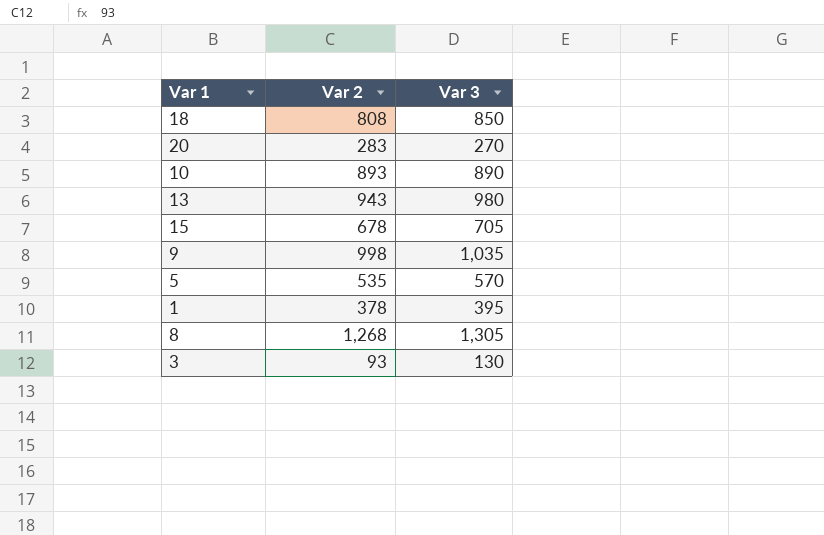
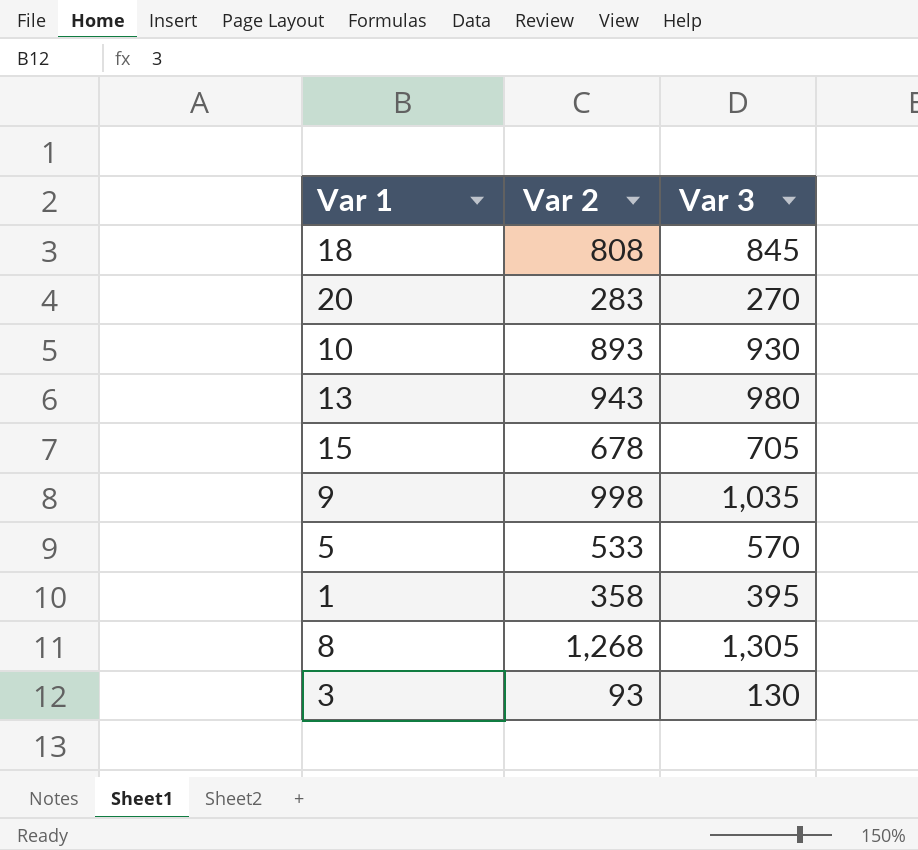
18 | Var 3: 850 -> 845
10 | Var 3: 890 -> 930
5 | Var 2: 535 -> 533
1 | Var 2: 378 -> 358

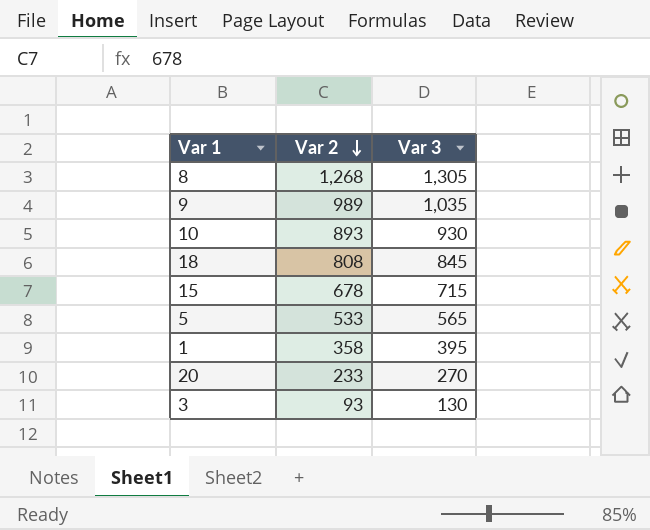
row order: none -> Var 2 descending
row 13: 943 | 980 -> none
9 | Var 2: 998 -> 989
15 | Var 3: 705 -> 715
5 | Var 3: 570 -> 565
20 | Var 2: 283 -> 233

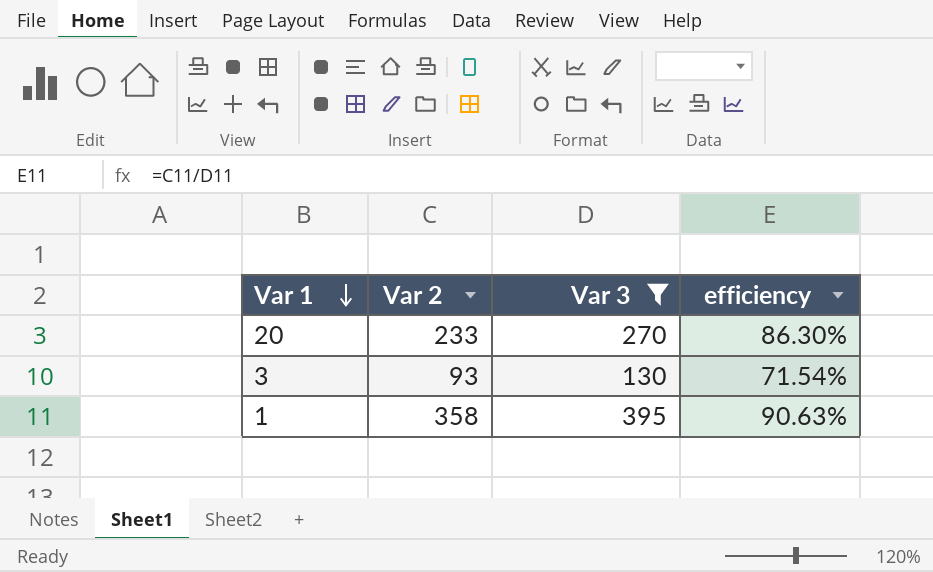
filter: none -> Var 3 <= 395
row order: Var 2 descending -> Var 1 descending
column efficiency | formula: none -> [Var 2] / [Var 3]

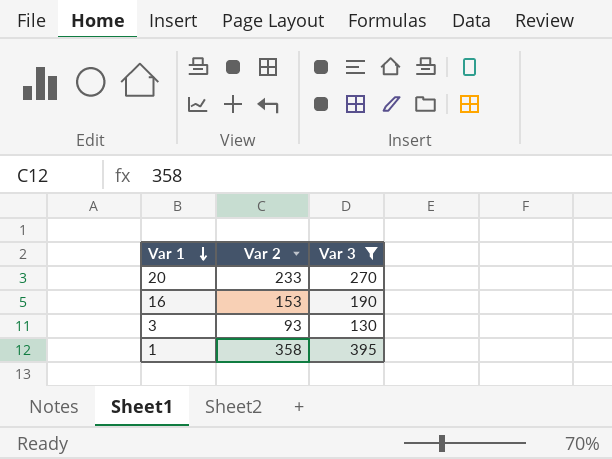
column efficiency | formula: [Var 2] / [Var 3] -> none
row 16: none -> 153 | 190

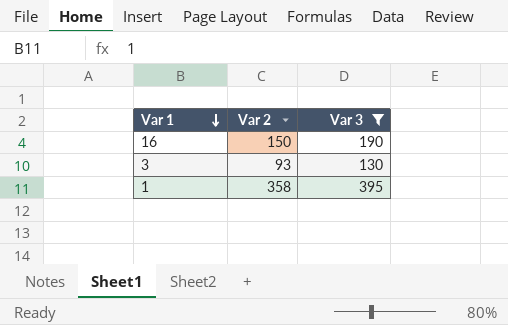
row 20: 233 | 270 -> none
16 | Var 2: 153 -> 150

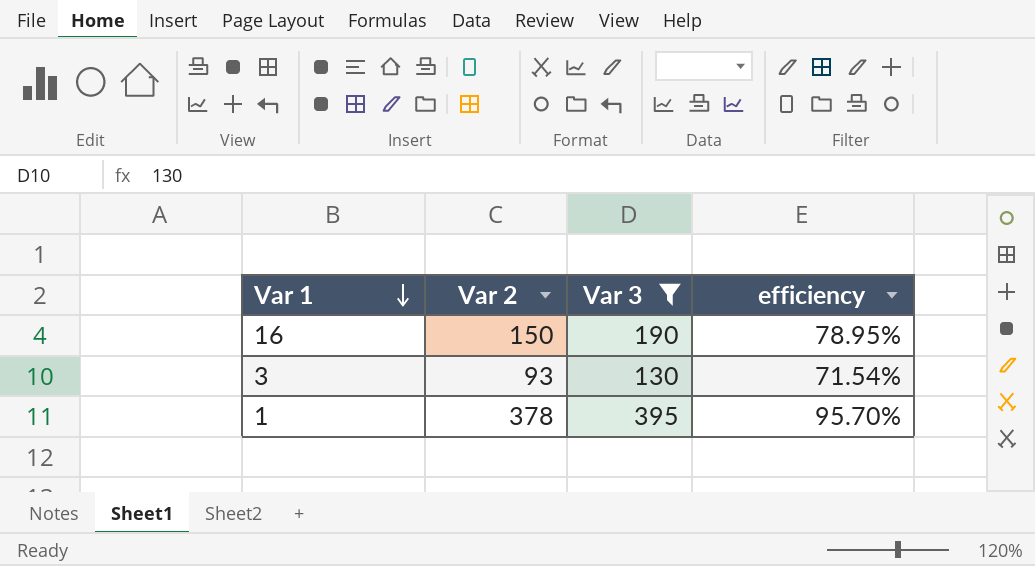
column efficiency | formula: none -> [Var 2] / [Var 3]
1 | Var 2: 358 -> 378

